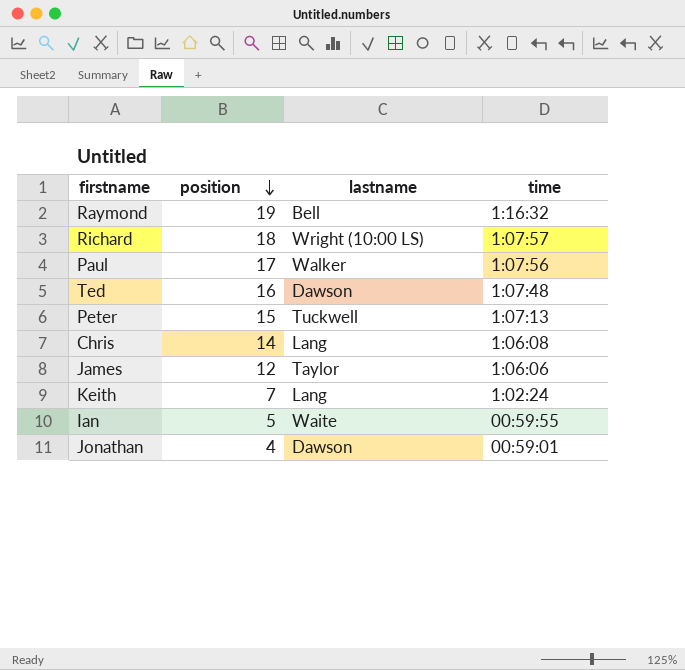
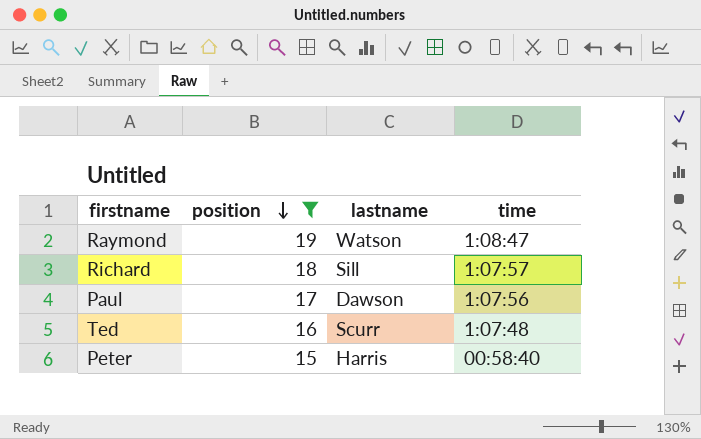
filter: none -> position >= 15
Raymond | lastname: Bell -> Watson
Raymond | time: 1:16:32 -> 1:08:47
Richard | lastname: Wright (10:00 LS) -> Sill
Paul | lastname: Walker -> Dawson
Ted | lastname: Dawson -> Scurr
Peter | lastname: Tuckwell -> Harris
Peter | time: 1:07:13 -> 00:58:40

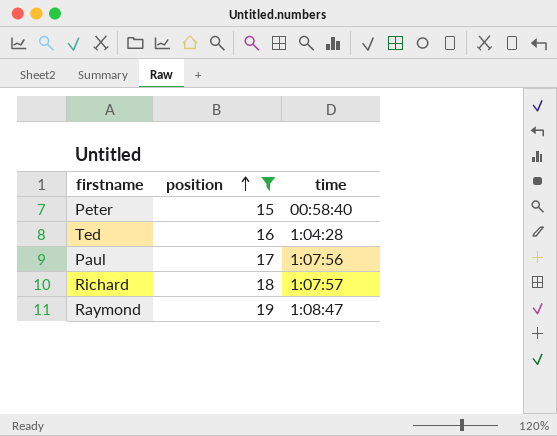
row order: position descending -> position ascending
column lastname | position: 3 -> none
Ted | time: 1:07:48 -> 1:04:28

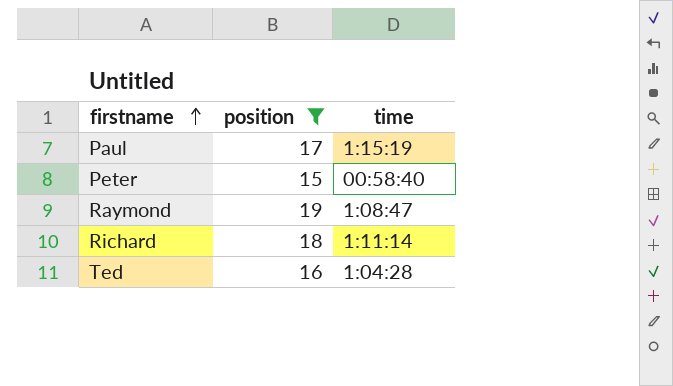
row order: position ascending -> firstname ascending
Paul | time: 1:07:56 -> 1:15:19
Richard | time: 1:07:57 -> 1:11:14

